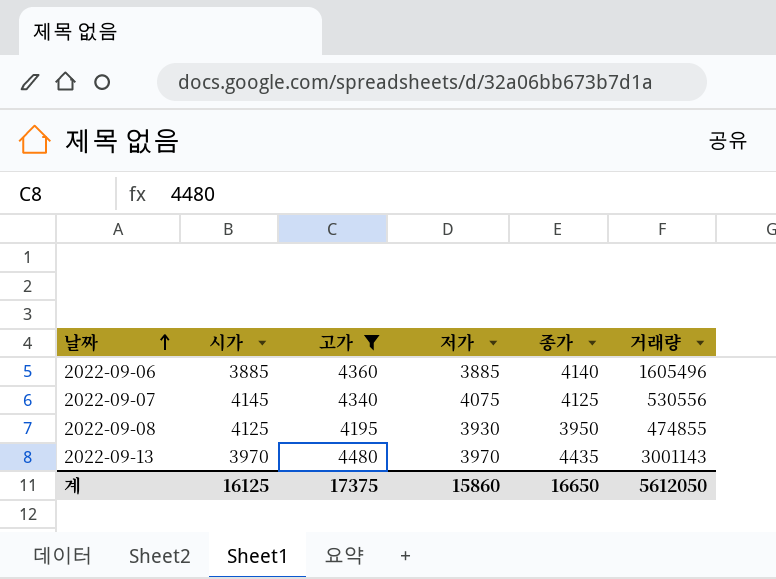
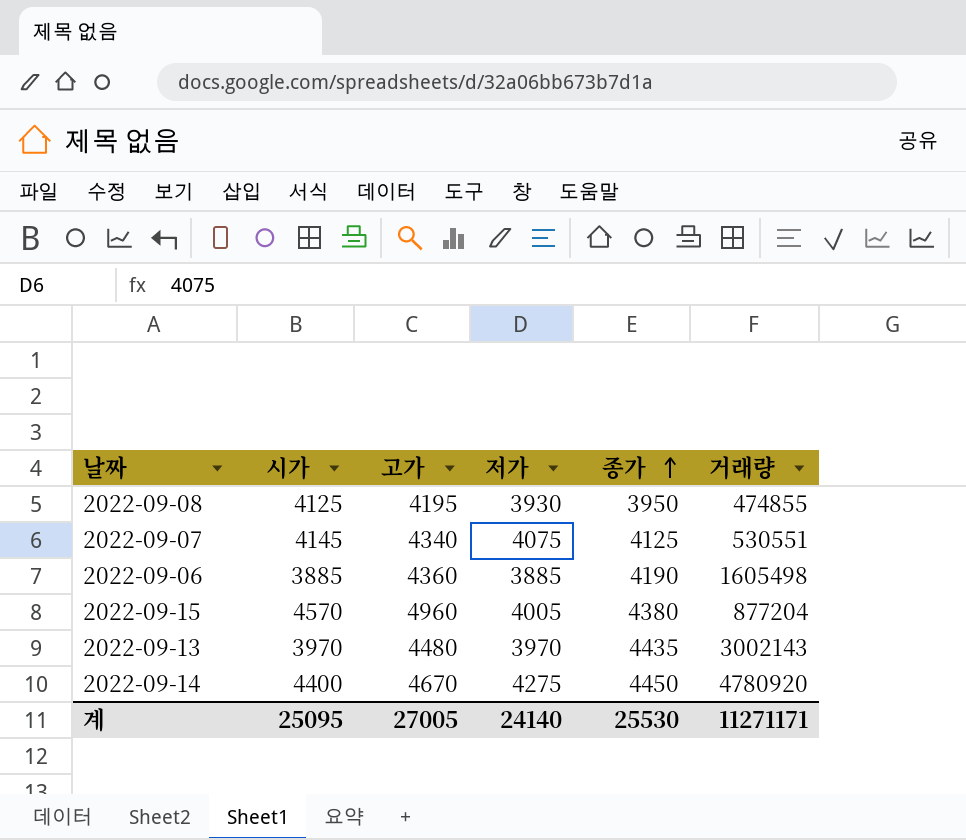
filter: 고가 <= 4480 -> none
row order: 날짜 ascending -> 종가 ascending
2022-09-07 | 거래량: 530556 -> 530551
2022-09-06 | 종가: 4140 -> 4190
2022-09-06 | 거래량: 1605496 -> 1605498
2022-09-13 | 거래량: 3001143 -> 3002143
계 | 시가: 16125 -> 25095
계 | 고가: 17375 -> 27005
계 | 저가: 15860 -> 24140
계 | 종가: 16650 -> 25530
계 | 거래량: 5612050 -> 11271171

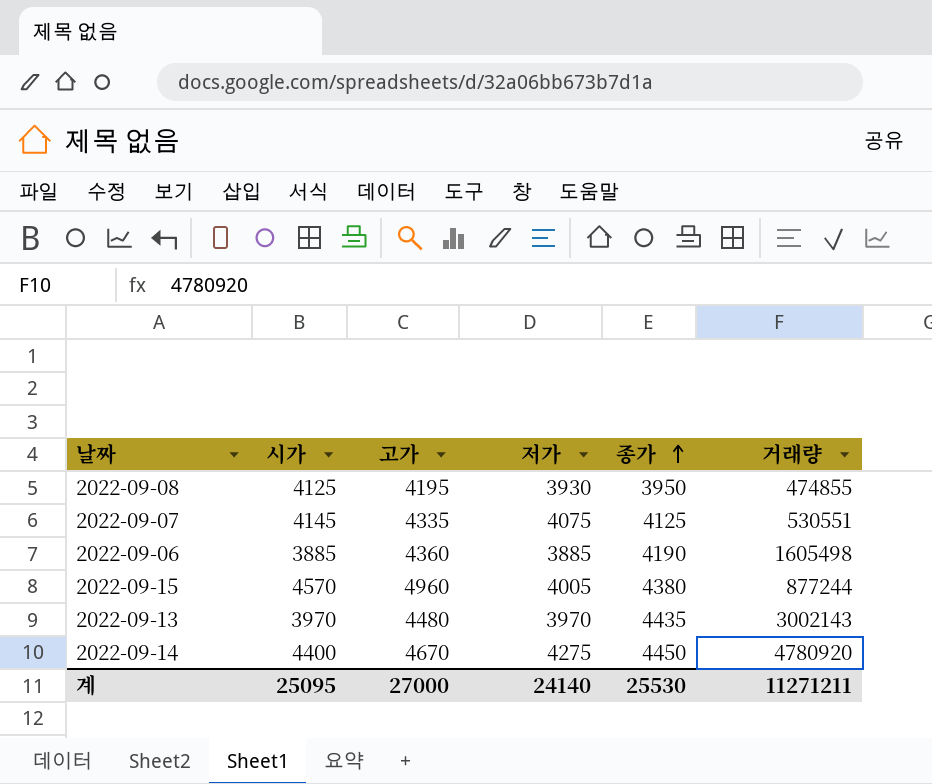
2022-09-07 | 고가: 4340 -> 4335
2022-09-15 | 거래량: 877204 -> 877244
계 | 고가: 27005 -> 27000
계 | 거래량: 11271171 -> 11271211

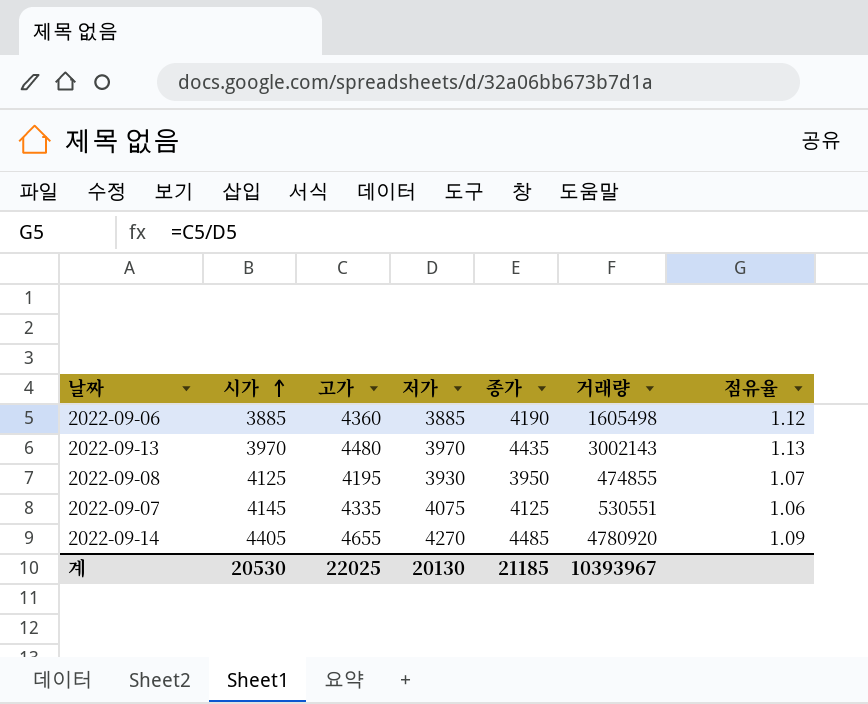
row order: 종가 ascending -> 시가 ascending
column 점유율 | formula: none -> [고가] / [저가]
row 2022-09-15: 4570 | 4960 | 4005 | 4380 | 877244 -> none
2022-09-14 | 시가: 4400 -> 4405
2022-09-14 | 고가: 4670 -> 4655
2022-09-14 | 저가: 4275 -> 4270
2022-09-14 | 종가: 4450 -> 4485
계 | 시가: 25095 -> 20530
계 | 고가: 27000 -> 22025
계 | 저가: 24140 -> 20130
계 | 종가: 25530 -> 21185
계 | 거래량: 11271211 -> 10393967

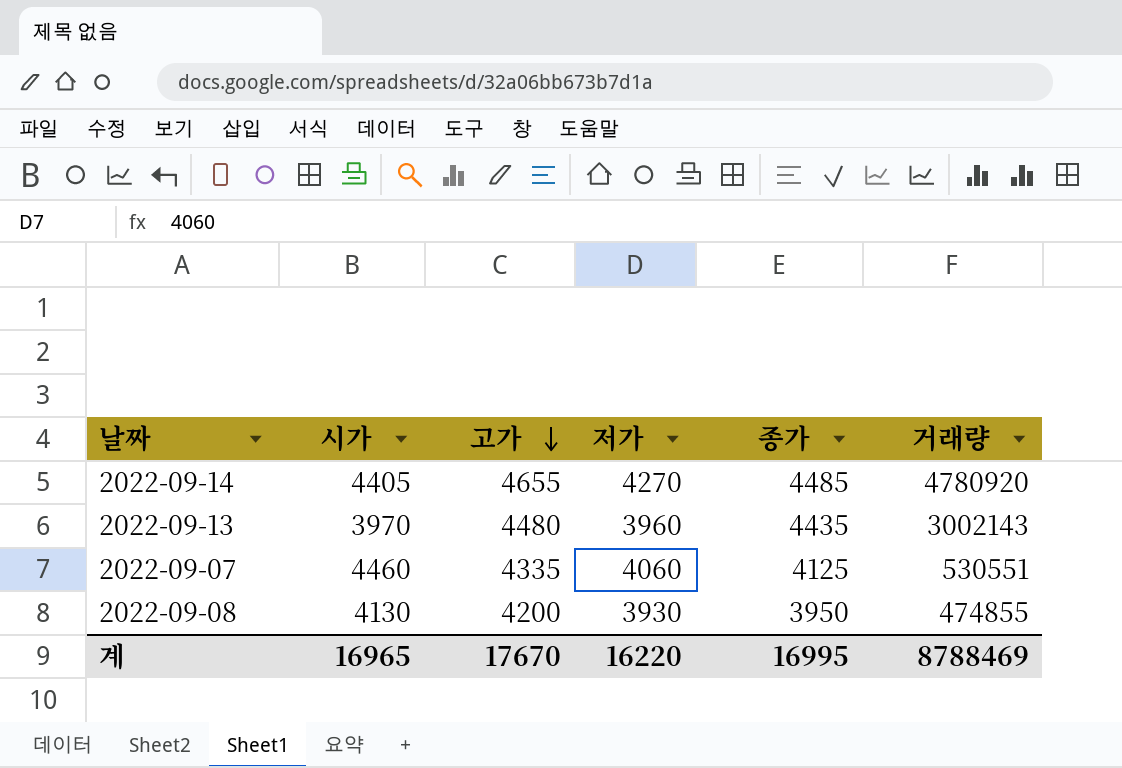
row order: 시가 ascending -> 고가 descending
column 점유율 | formula: [고가] / [저가] -> none
row 2022-09-06: 3885 | 4360 | 3885 | 4190 | 1605498 | 1.12 -> none
2022-09-13 | 저가: 3970 -> 3960
2022-09-07 | 시가: 4145 -> 4460
2022-09-07 | 저가: 4075 -> 4060
2022-09-08 | 시가: 4125 -> 4130
2022-09-08 | 고가: 4195 -> 4200
계 | 시가: 20530 -> 16965
계 | 고가: 22025 -> 17670
계 | 저가: 20130 -> 16220
계 | 종가: 21185 -> 16995
계 | 거래량: 10393967 -> 8788469

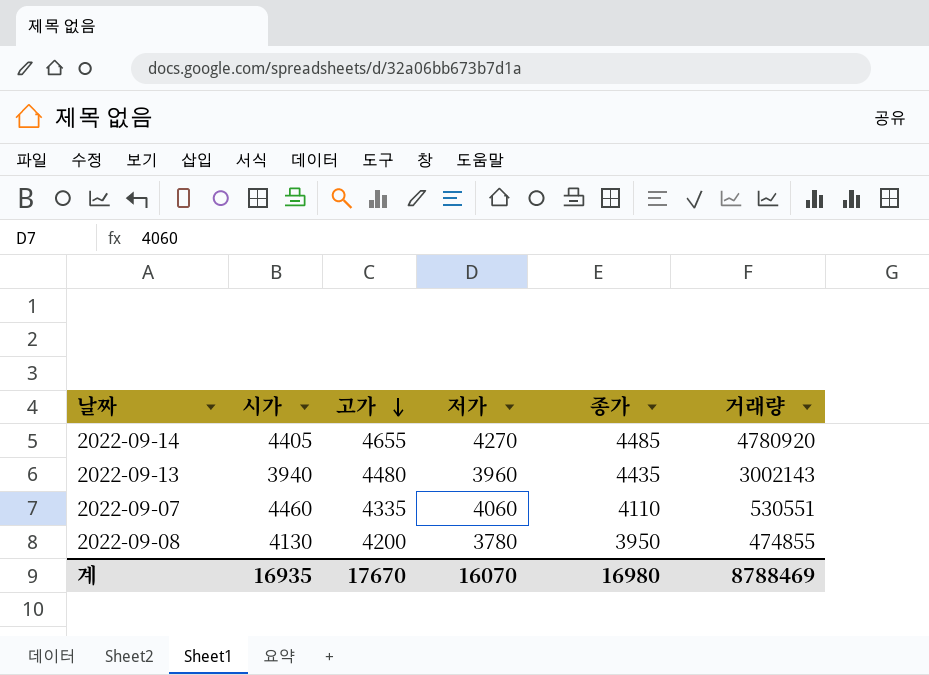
2022-09-13 | 시가: 3970 -> 3940
2022-09-07 | 종가: 4125 -> 4110
2022-09-08 | 저가: 3930 -> 3780
계 | 시가: 16965 -> 16935
계 | 저가: 16220 -> 16070
계 | 종가: 16995 -> 16980

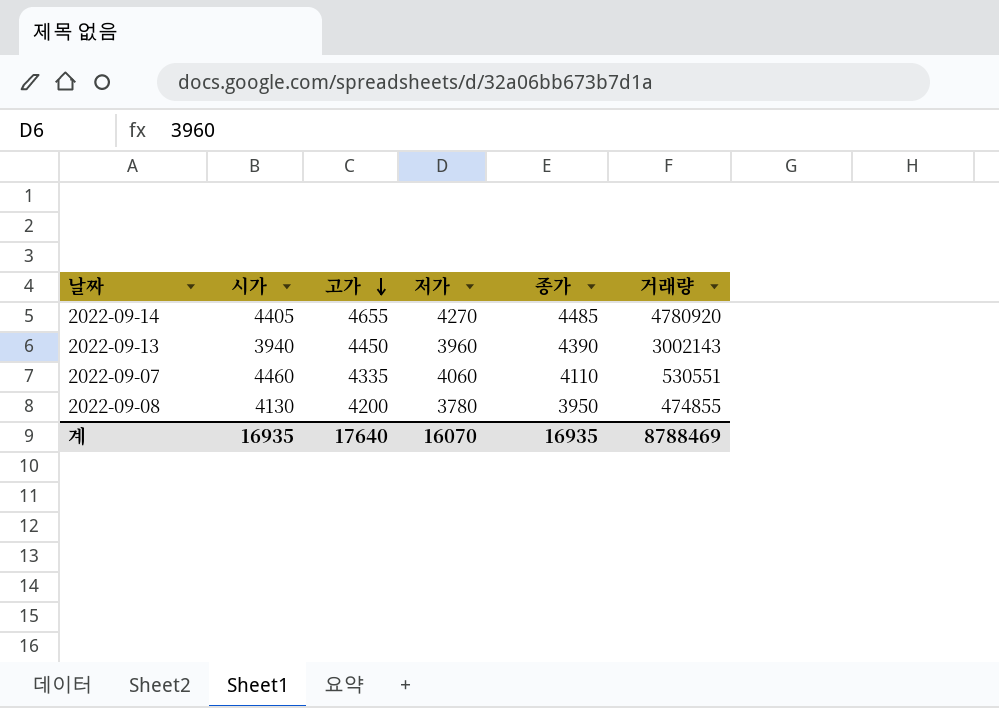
2022-09-13 | 고가: 4480 -> 4450
2022-09-13 | 종가: 4435 -> 4390
계 | 고가: 17670 -> 17640
계 | 종가: 16980 -> 16935

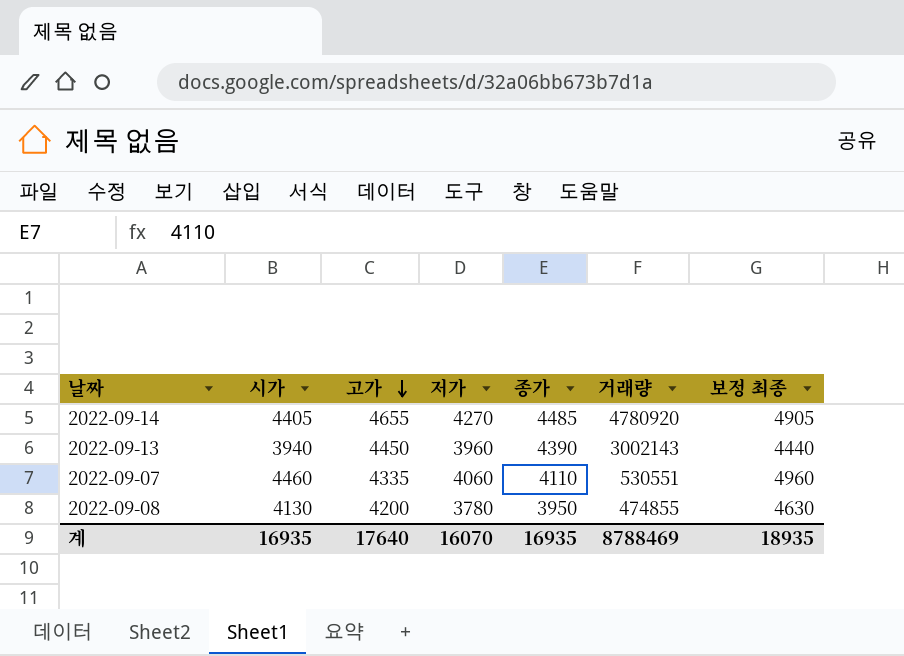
column 보정 최종 | formula: none -> [시가] + 500

